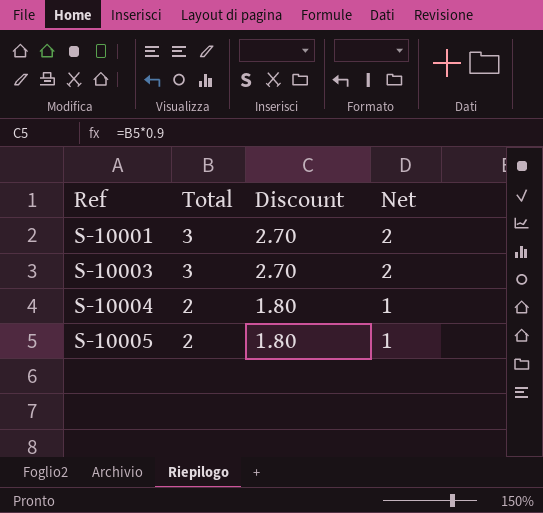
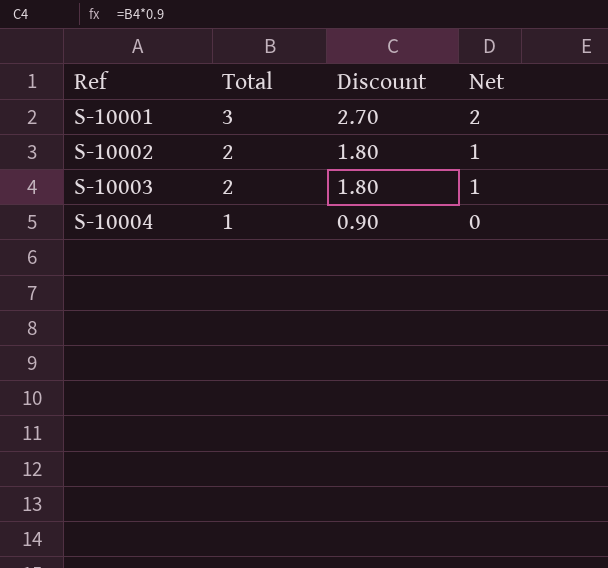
row S-10005: 2 | 1.80 | 1 -> none
row S-10002: none -> 2 | 1.80 | 1
S-10003 | Total: 3 -> 2
S-10003 | Discount: 2.70 -> 1.80
S-10003 | Net: 2 -> 1
S-10004 | Total: 2 -> 1
S-10004 | Discount: 1.80 -> 0.90
S-10004 | Net: 1 -> 0

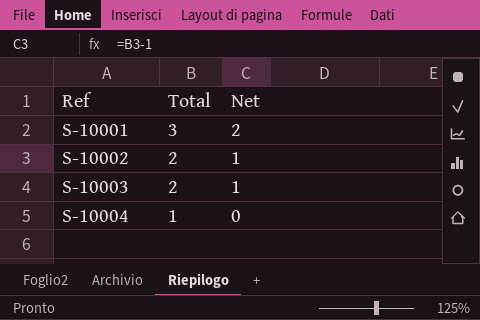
column Discount | formula: [Total] * 0.9 -> none

